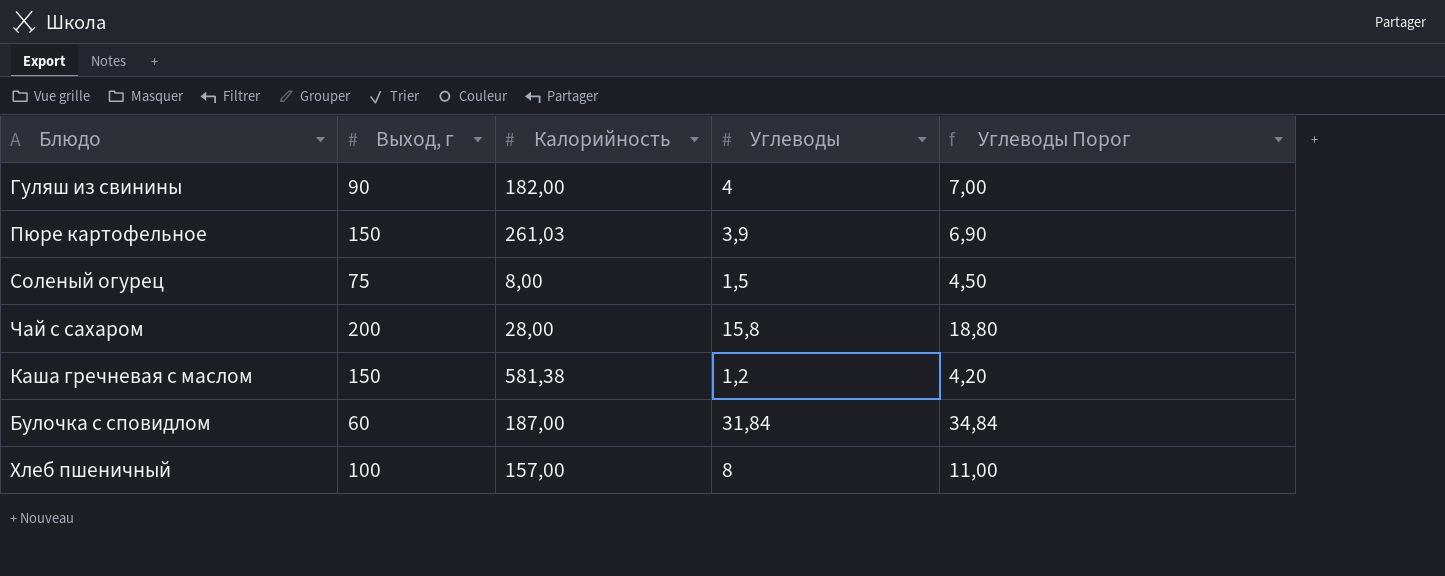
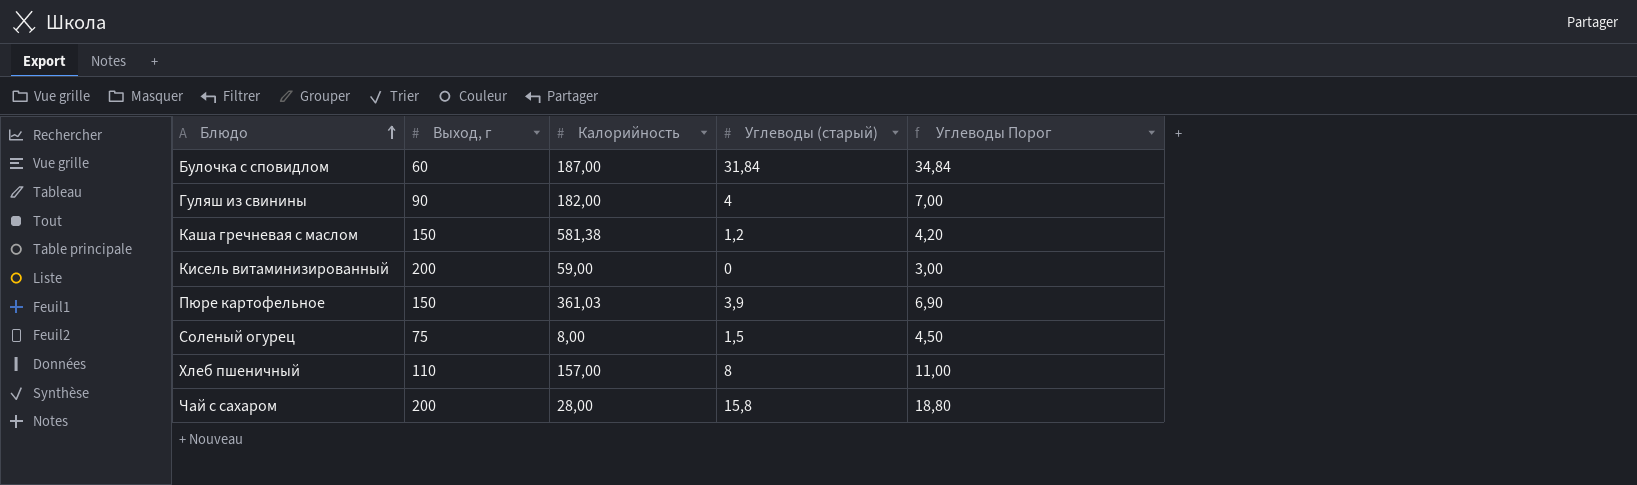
row order: none -> Блюдо ascending
column name: Углеводы -> Углеводы (старый)
row Кисель витаминизированный: none -> 200 | 59,00 | 0 | 3,00
Пюре картофельное | Калорийность: 261,03 -> 361,03
Хлеб пшеничный | Выход, г: 100 -> 110

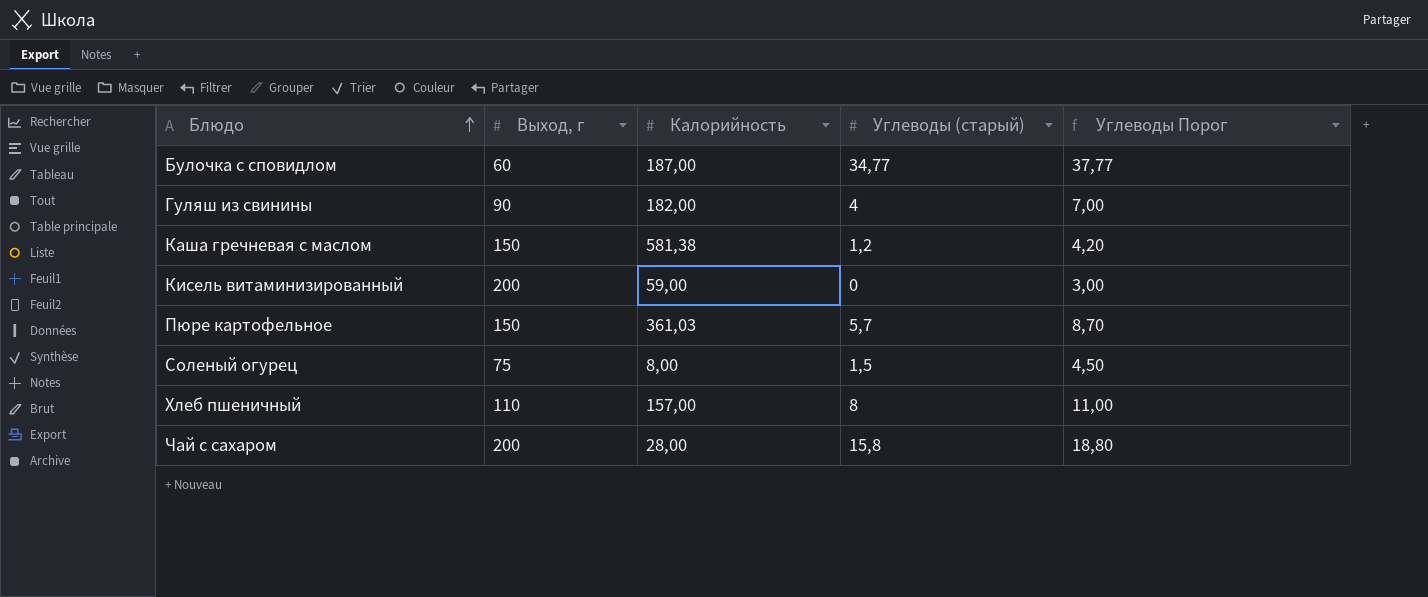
Булочка с сповидлом | Углеводы (старый): 31,84 -> 34,77
Булочка с сповидлом | Углеводы Порог: 34,84 -> 37,77
Пюре картофельное | Углеводы (старый): 3,9 -> 5,7
Пюре картофельное | Углеводы Порог: 6,90 -> 8,70

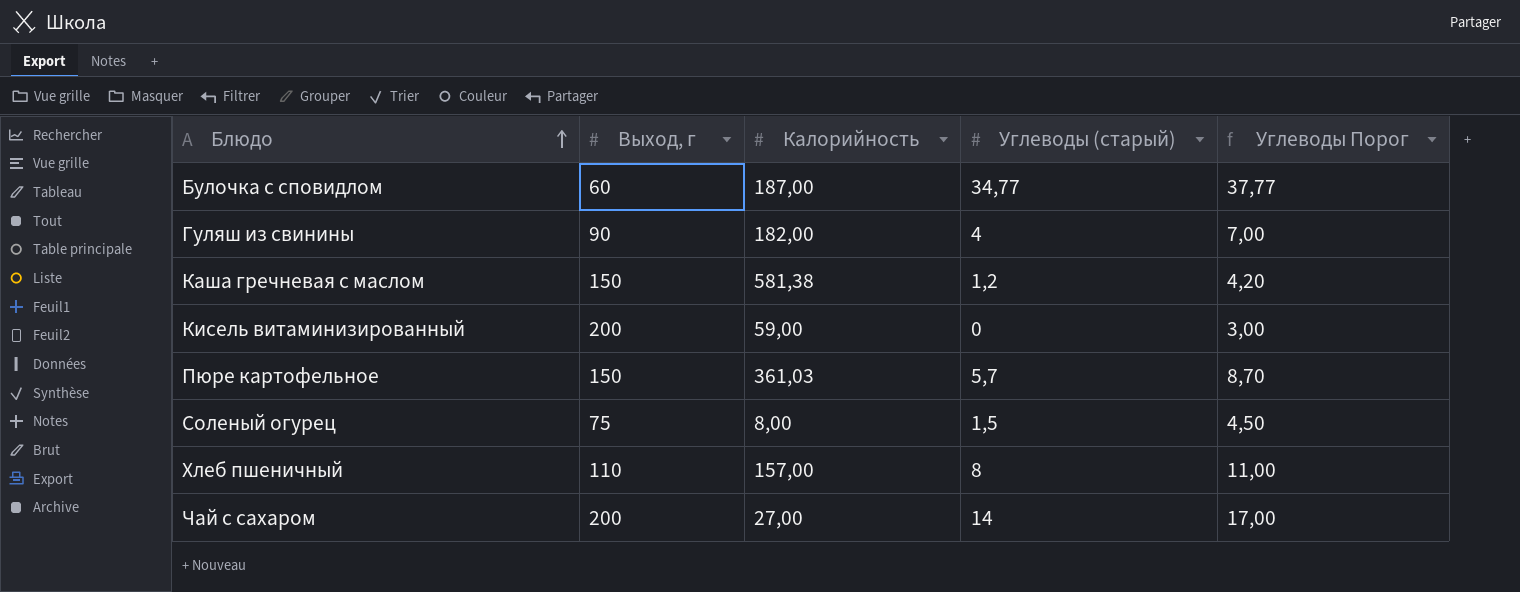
Чай с сахаром | Калорийность: 28,00 -> 27,00
Чай с сахаром | Углеводы (старый): 15,8 -> 14
Чай с сахаром | Углеводы Порог: 18,80 -> 17,00

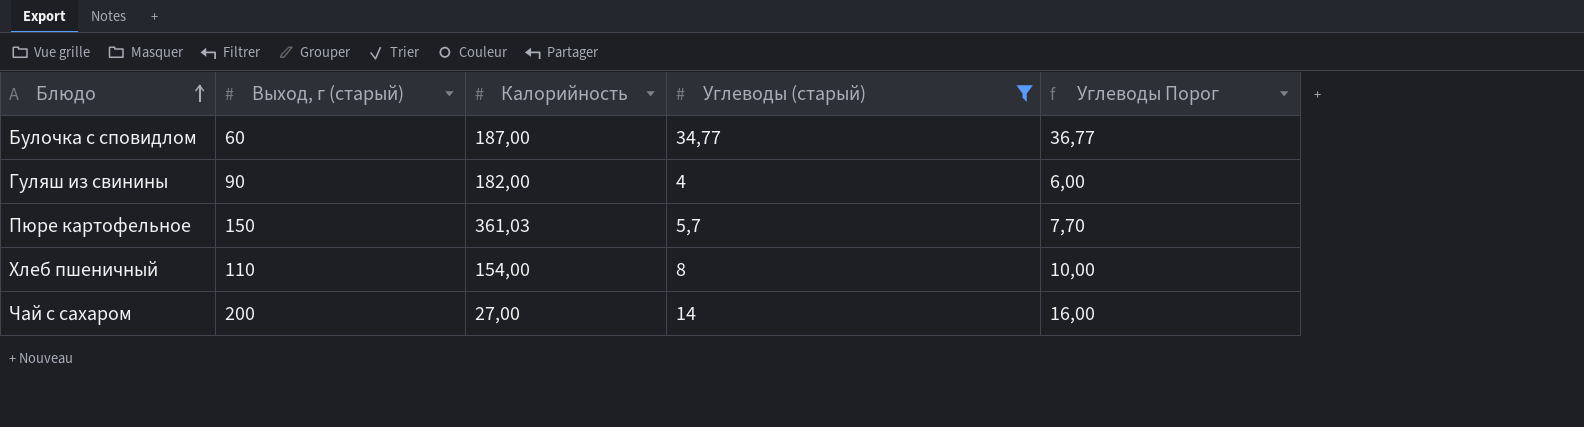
filter: none -> Углеводы (старый) >= 4
column name: Выход, г -> Выход, г (старый)
column Углеводы Порог | formula: [Углеводы (старый)] + 3 -> [Углеводы (старый)] + 2
Хлеб пшеничный | Калорийность: 157,00 -> 154,00

